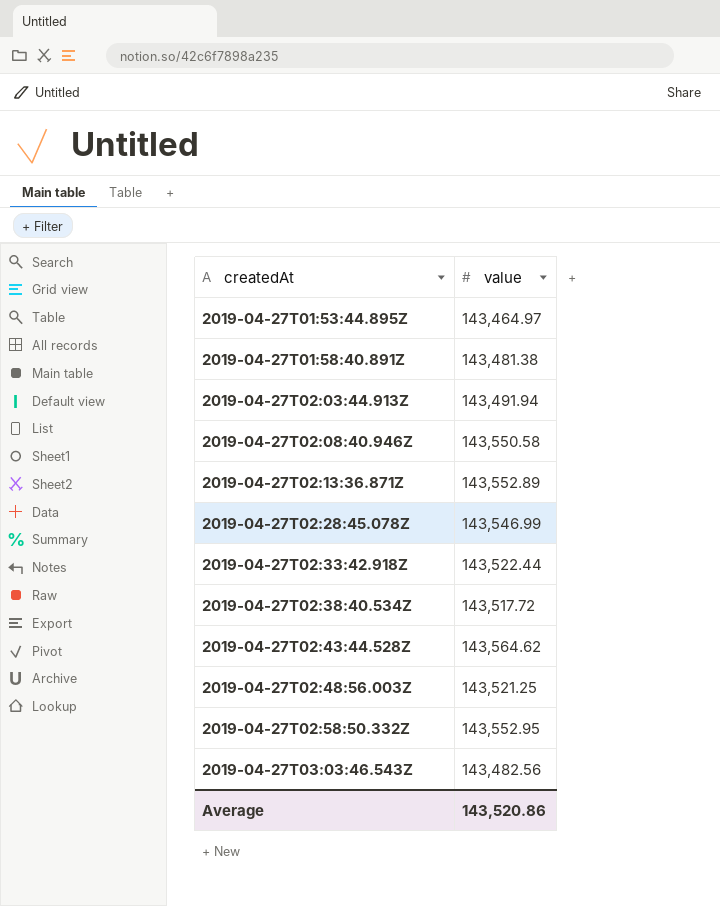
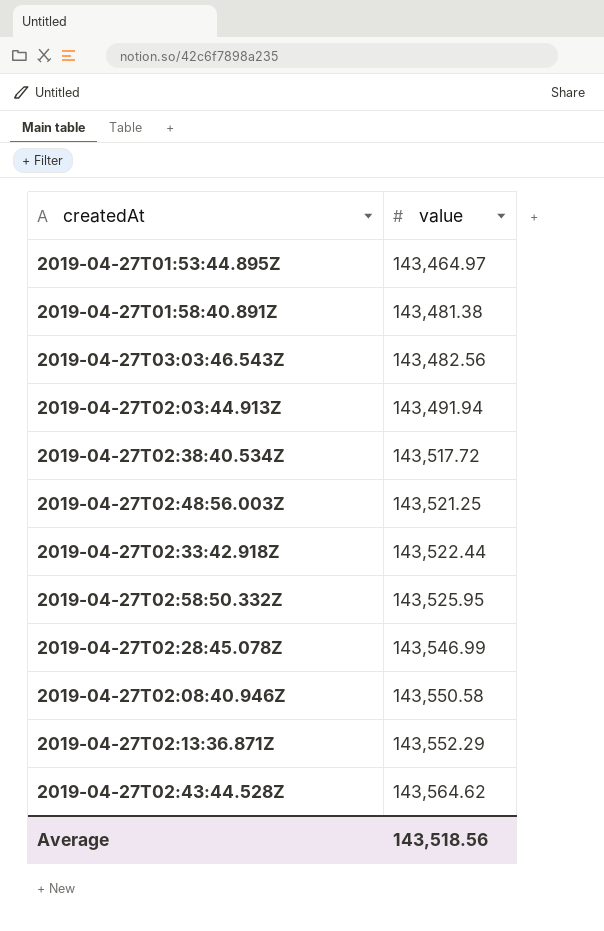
row order: createdAt ascending -> value ascending
2019-04-27T02:58:50.332Z | value: 143,552.95 -> 143,525.95
2019-04-27T02:13:36.871Z | value: 143,552.89 -> 143,552.29
Average | value: 143,520.86 -> 143,518.56

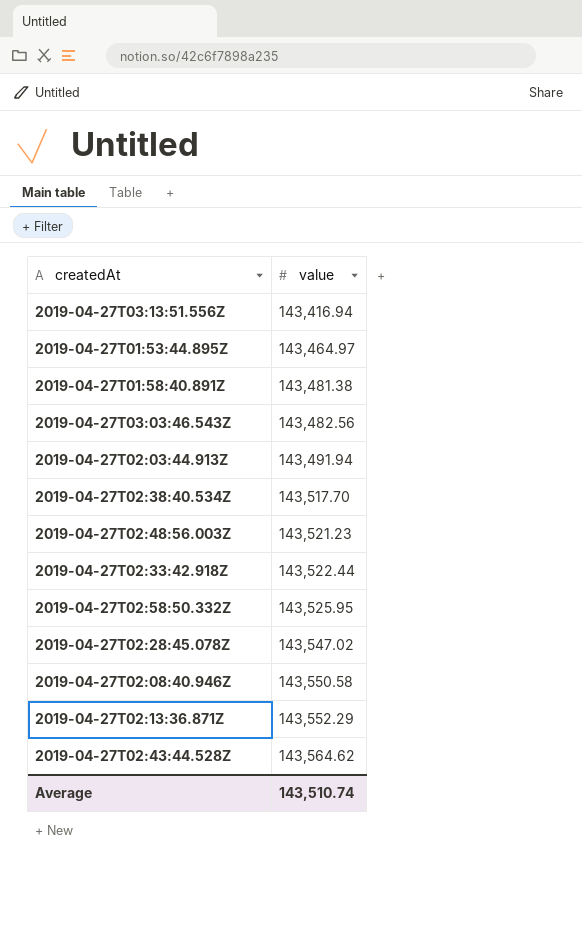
row 2019-04-27T03:13:51.556Z: none -> 143,416.94
2019-04-27T02:38:40.534Z | value: 143,517.72 -> 143,517.70
2019-04-27T02:48:56.003Z | value: 143,521.25 -> 143,521.23
2019-04-27T02:28:45.078Z | value: 143,546.99 -> 143,547.02
Average | value: 143,518.56 -> 143,510.74

